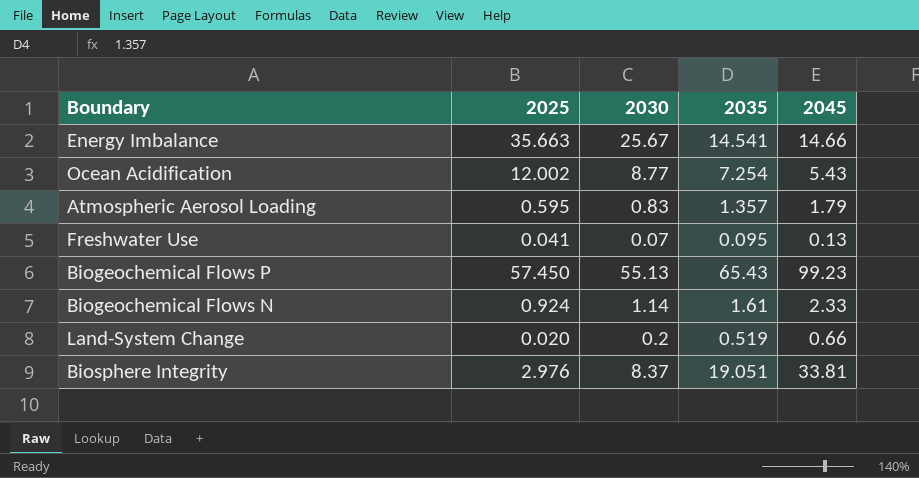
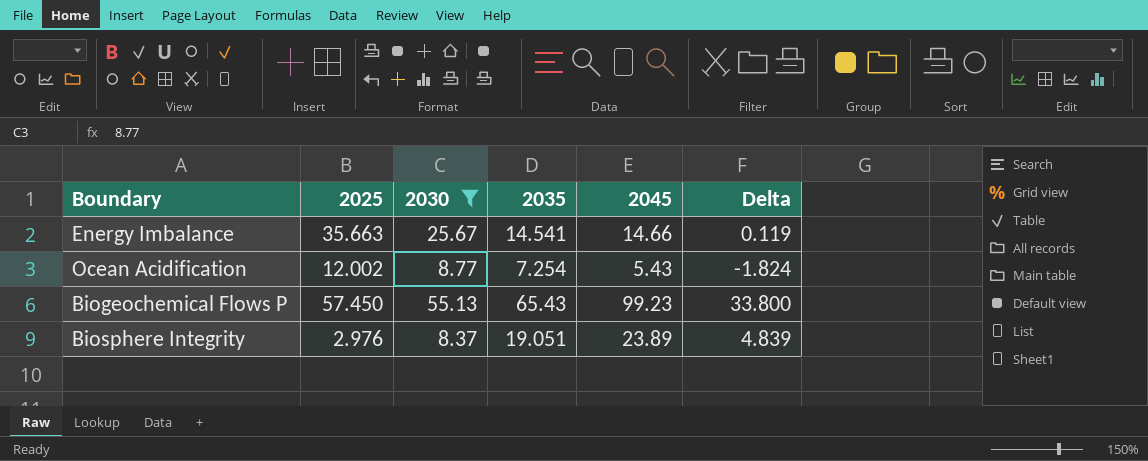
filter: none -> 2030 >= 8.37
column Delta | formula: none -> [2045] - [2035]
Biosphere Integrity | 2045: 33.81 -> 23.89

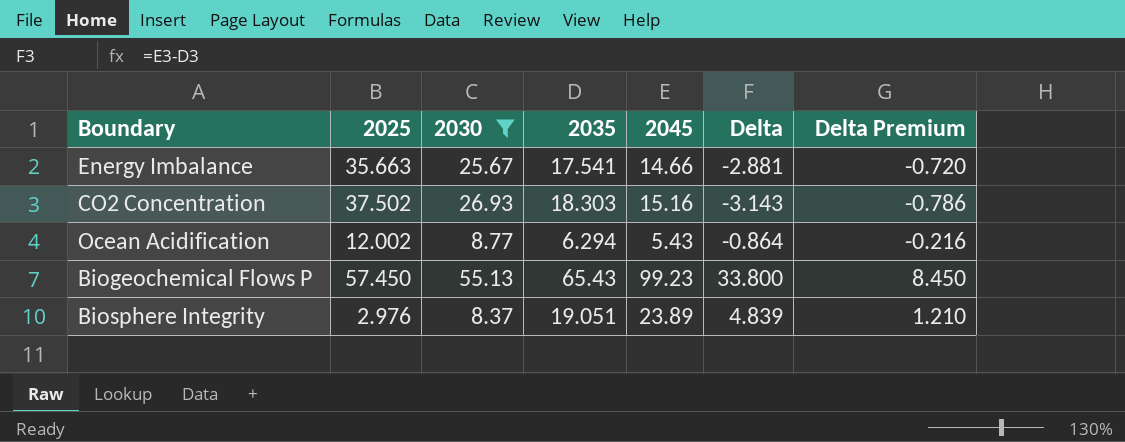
column Delta Premium | formula: none -> [Delta] * 0.25
Energy Imbalance | 2035: 14.541 -> 17.541
Energy Imbalance | Delta: 0.119 -> -2.881
row CO2 Concentration: none -> 37.502 | 26.93 | 18.303 | 15.16 | -3.143 | -0.786
Ocean Acidification | 2035: 7.254 -> 6.294
Ocean Acidification | Delta: -1.824 -> -0.864

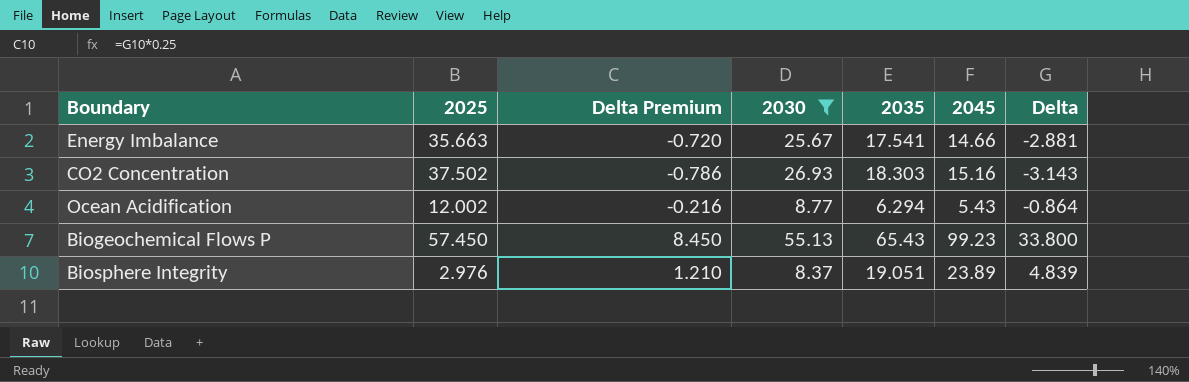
column Delta Premium | position: 7 -> 3

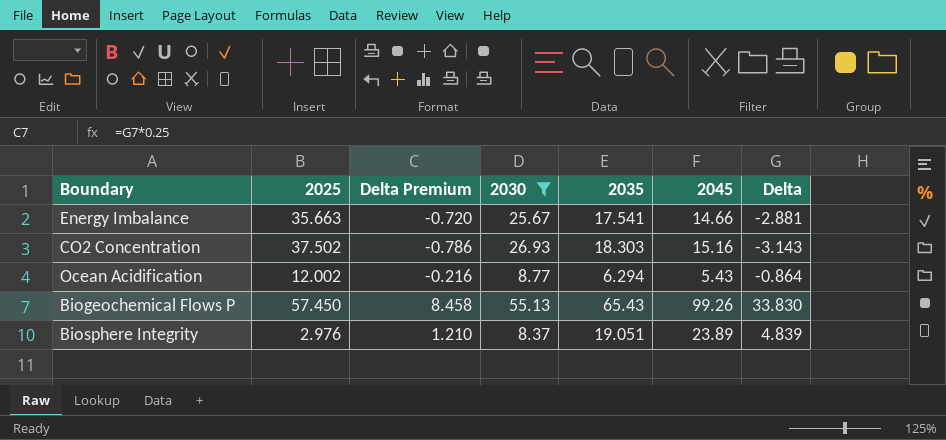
Biogeochemical Flows P | Delta Premium: 8.450 -> 8.458
Biogeochemical Flows P | 2045: 99.23 -> 99.26
Biogeochemical Flows P | Delta: 33.800 -> 33.830

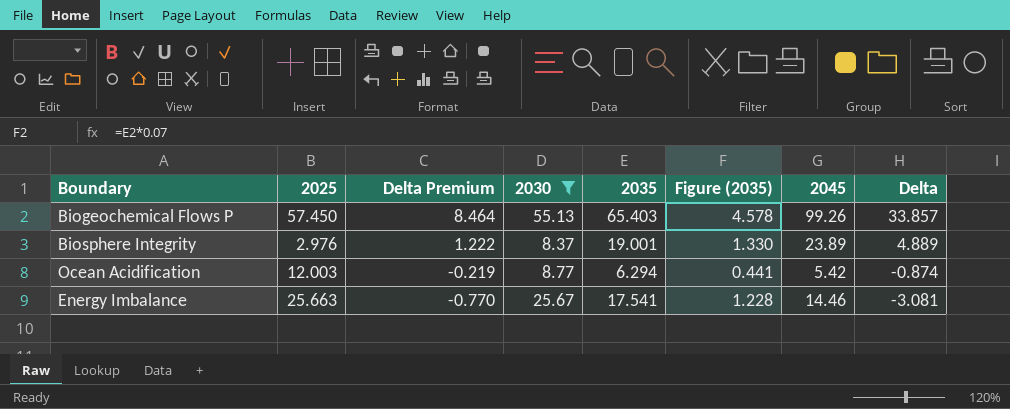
row order: none -> Delta Premium descending
column Figure (2035) | formula: none -> [2035] * 0.07
row CO2 Concentration: 37.502 | -0.786 | 26.93 | 18.303 | 15.16 | -3.143 -> none
Biogeochemical Flows P | Delta Premium: 8.458 -> 8.464
Biogeochemical Flows P | 2035: 65.43 -> 65.403
Biogeochemical Flows P | Delta: 33.830 -> 33.857
Biosphere Integrity | Delta Premium: 1.210 -> 1.222
Biosphere Integrity | 2035: 19.051 -> 19.001
Biosphere Integrity | Delta: 4.839 -> 4.889
Ocean Acidification | 2025: 12.002 -> 12.003
Ocean Acidification | Delta Premium: -0.216 -> -0.219
Ocean Acidification | 2045: 5.43 -> 5.42
Ocean Acidification | Delta: -0.864 -> -0.874
Energy Imbalance | 2025: 35.663 -> 25.663
Energy Imbalance | Delta Premium: -0.720 -> -0.770
Energy Imbalance | 2045: 14.66 -> 14.46
Energy Imbalance | Delta: -2.881 -> -3.081

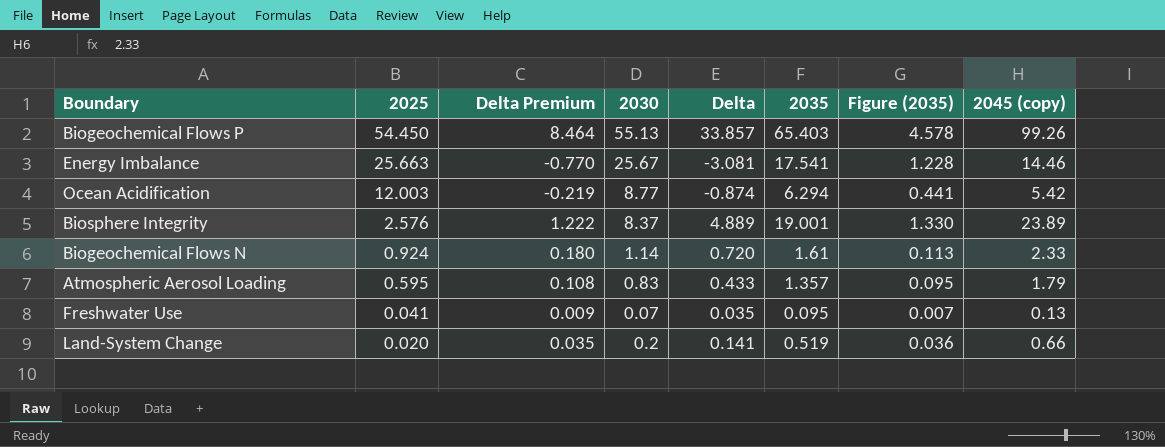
filter: 2030 >= 8.37 -> none
row order: Delta Premium descending -> 2025 descending
column Delta | position: 8 -> 5
column name: 2045 -> 2045 (copy)
Biogeochemical Flows P | 2025: 57.450 -> 54.450
Biosphere Integrity | 2025: 2.976 -> 2.576

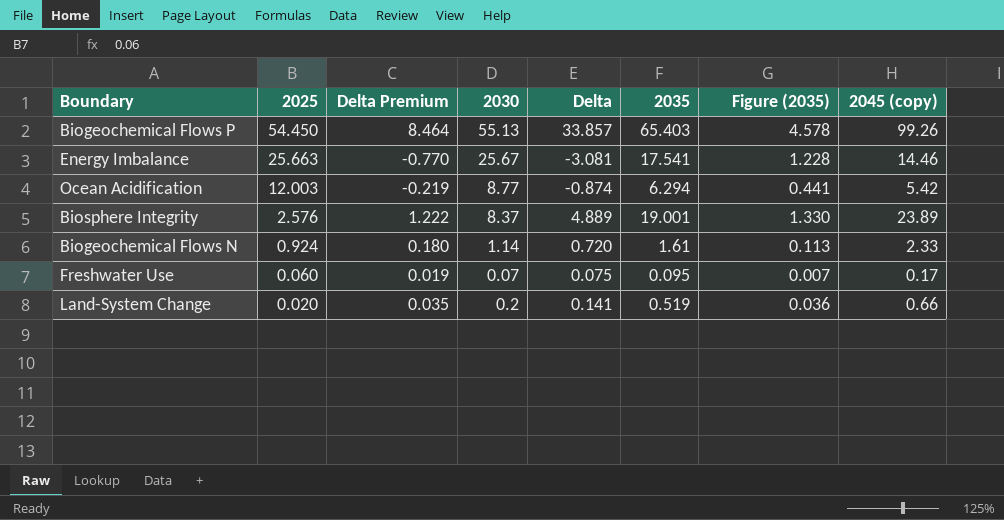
row Atmospheric Aerosol Loading: 0.595 | 0.108 | 0.83 | 0.433 | 1.357 | 0.095 | 1.79 -> none
Freshwater Use | 2025: 0.041 -> 0.060
Freshwater Use | Delta Premium: 0.009 -> 0.019
Freshwater Use | Delta: 0.035 -> 0.075
Freshwater Use | 2045 (copy): 0.13 -> 0.17

